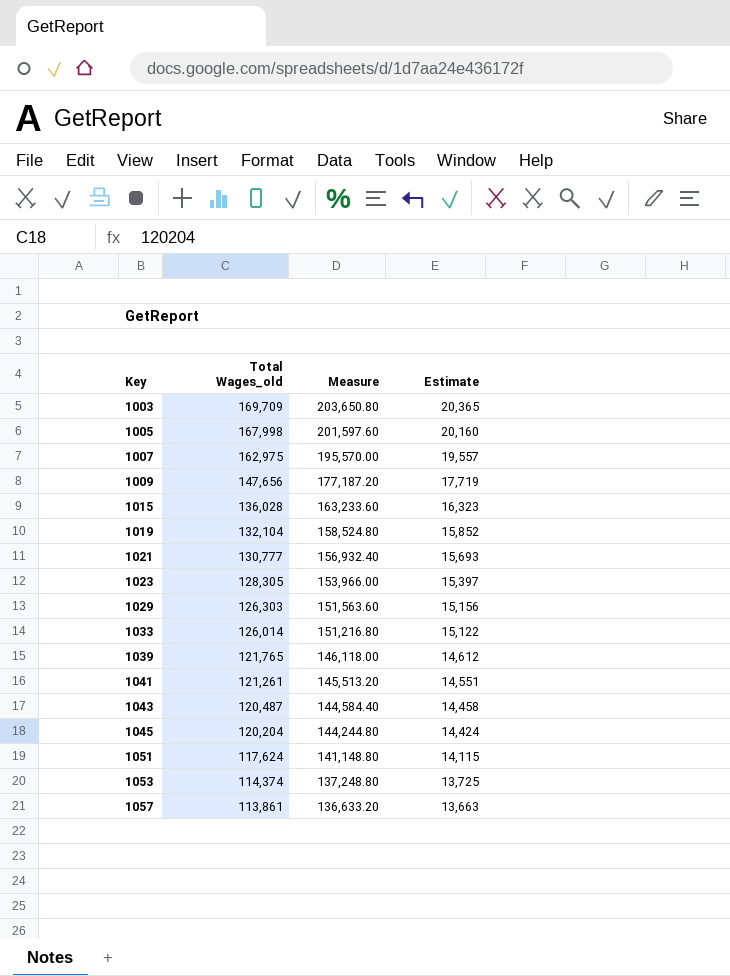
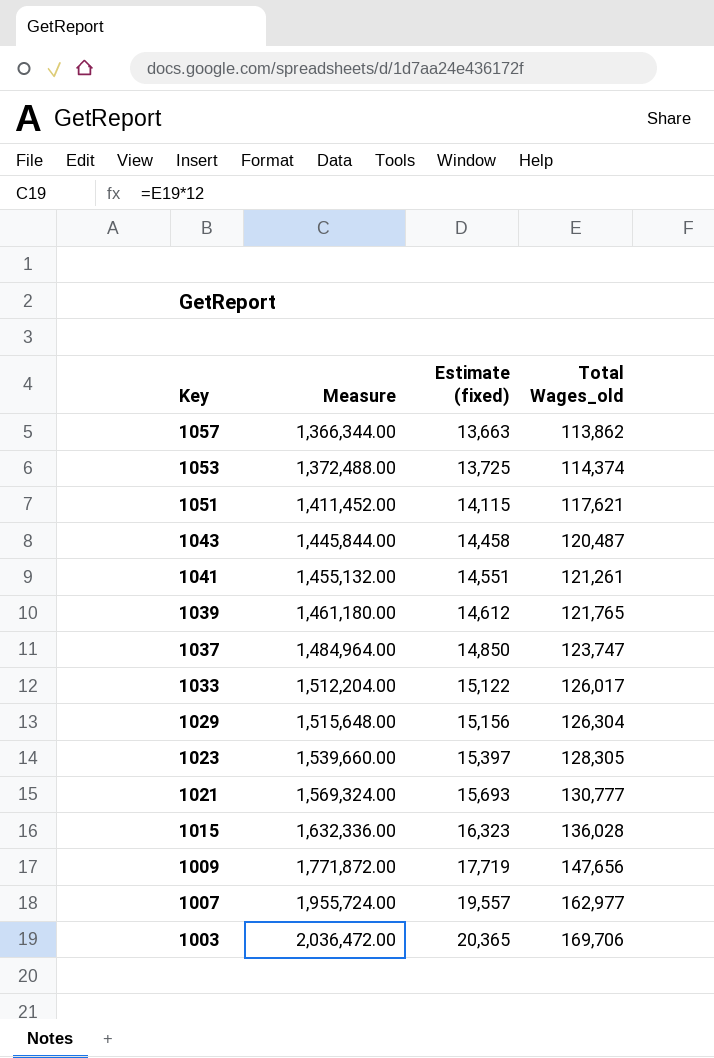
row order: Key ascending -> Key descending
column Measure | formula: [Total Wages_old] * 1.2 -> [Total Wages_old] * 12
column name: Estimate -> Estimate (fixed)
column Total Wages_old | position: 2 -> 4
row 1005: 167,998 | 201,597.60 | 20,160 -> none
row 1019: 132,104 | 158,524.80 | 15,852 -> none
row 1045: 120,204 | 144,244.80 | 14,424 -> none
1057 | Total Wages_old: 113,861 -> 113,862
1051 | Total Wages_old: 117,624 -> 117,621
row 1037: none -> 1,484,964.00 | 14,850 | 123,747
1033 | Total Wages_old: 126,014 -> 126,017
1029 | Total Wages_old: 126,303 -> 126,304
1007 | Total Wages_old: 162,975 -> 162,977
1003 | Total Wages_old: 169,709 -> 169,706

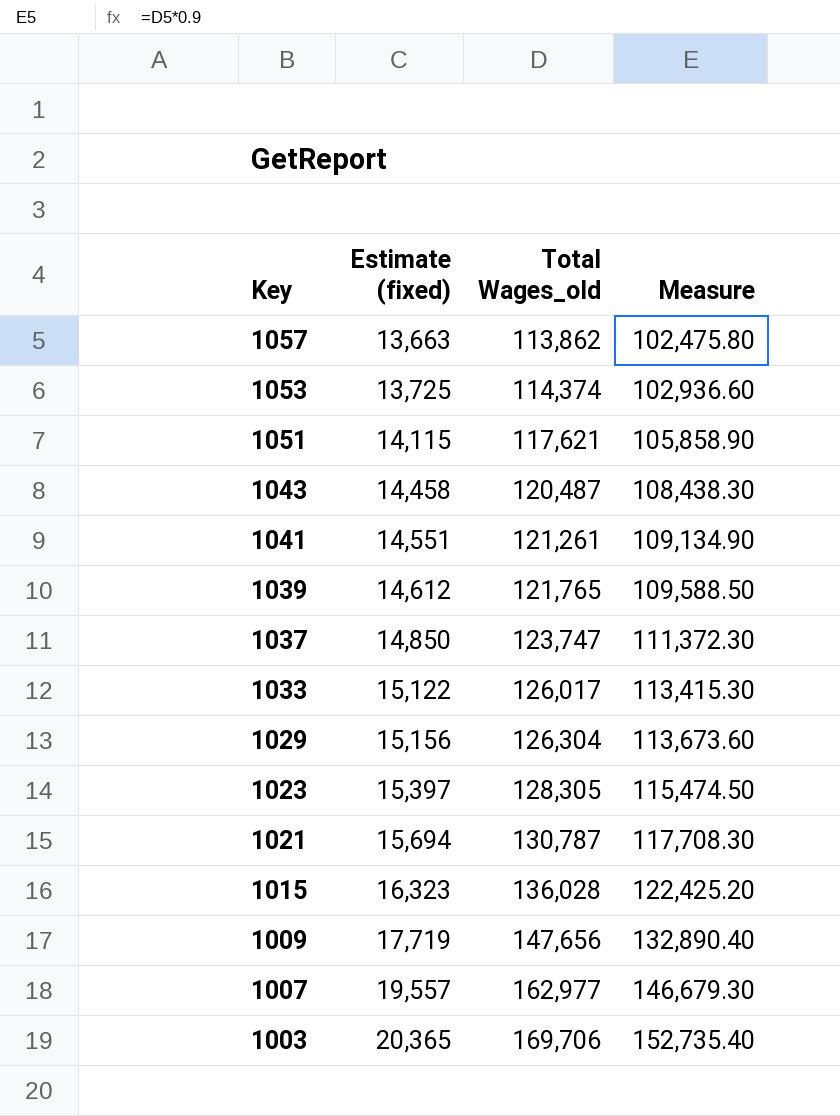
column Measure | formula: [Total Wages_old] * 12 -> [Total Wages_old] * 0.9
column Measure | position: 2 -> 4
1021 | Estimate (fixed): 15,693 -> 15,694
1021 | Total Wages_old: 130,777 -> 130,787

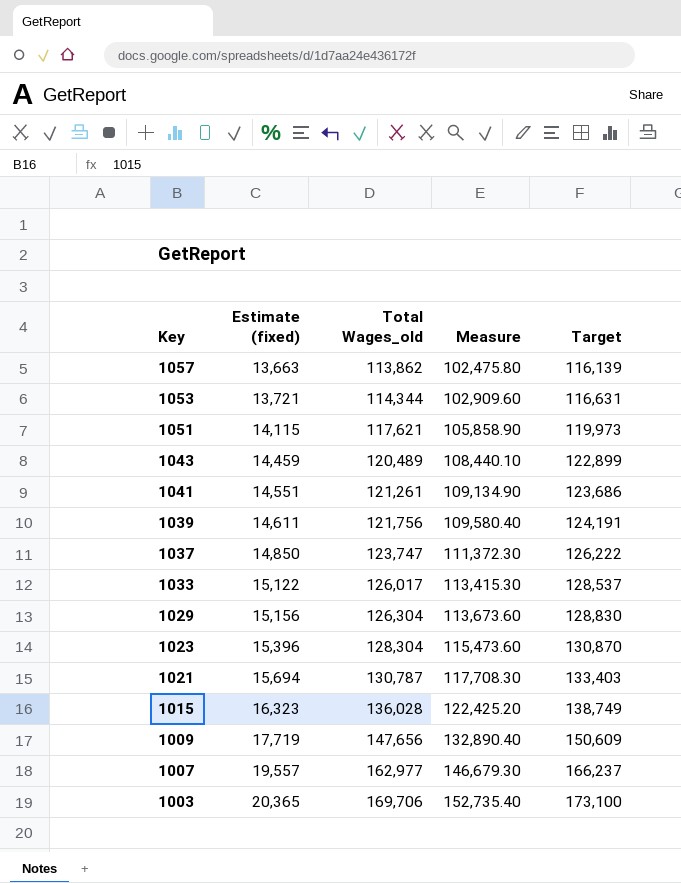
column Target | formula: none -> [Total Wages_old] * 1.02
1053 | Estimate (fixed): 13,725 -> 13,721
1053 | Total Wages_old: 114,374 -> 114,344
1053 | Measure: 102,936.60 -> 102,909.60
1043 | Estimate (fixed): 14,458 -> 14,459
1043 | Total Wages_old: 120,487 -> 120,489
1043 | Measure: 108,438.30 -> 108,440.10
1039 | Estimate (fixed): 14,612 -> 14,611
1039 | Total Wages_old: 121,765 -> 121,756
1039 | Measure: 109,588.50 -> 109,580.40
1023 | Estimate (fixed): 15,397 -> 15,396
1023 | Total Wages_old: 128,305 -> 128,304
1023 | Measure: 115,474.50 -> 115,473.60

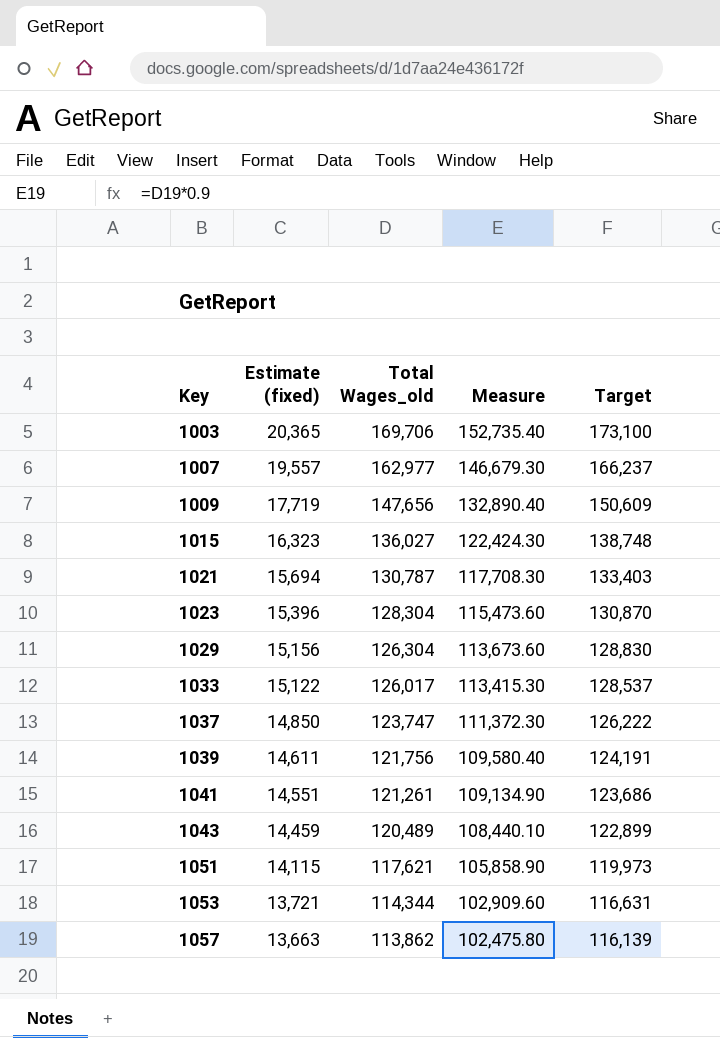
row order: Key descending -> Key ascending
1015 | Total Wages_old: 136,028 -> 136,027
1015 | Measure: 122,425.20 -> 122,424.30
1015 | Target: 138,749 -> 138,748

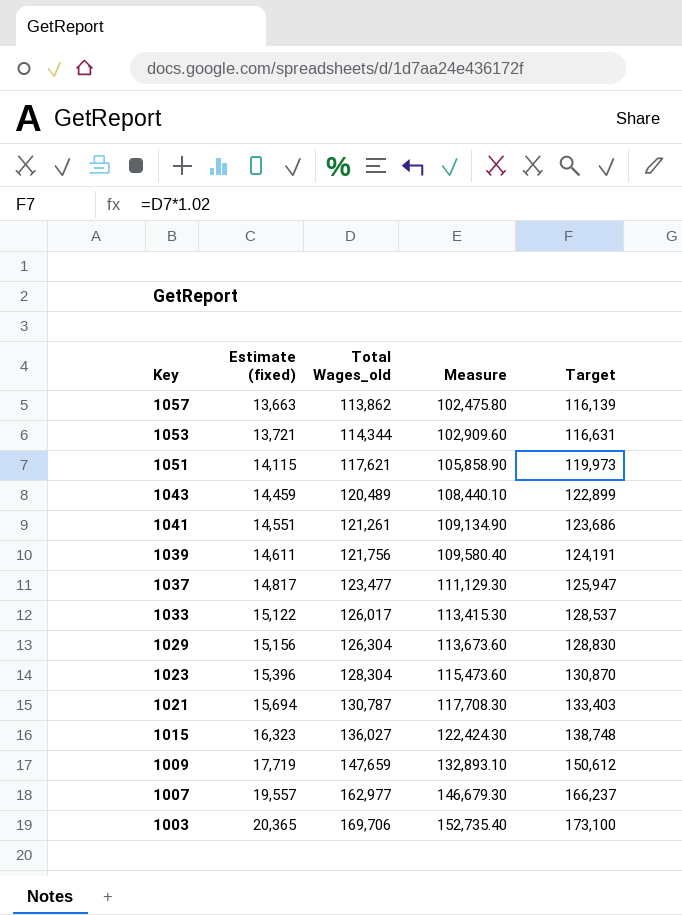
row order: Key ascending -> Key descending
1037 | Estimate (fixed): 14,850 -> 14,817
1037 | Total Wages_old: 123,747 -> 123,477
1037 | Measure: 111,372.30 -> 111,129.30
1037 | Target: 126,222 -> 125,947
1009 | Total Wages_old: 147,656 -> 147,659
1009 | Measure: 132,890.40 -> 132,893.10
1009 | Target: 150,609 -> 150,612

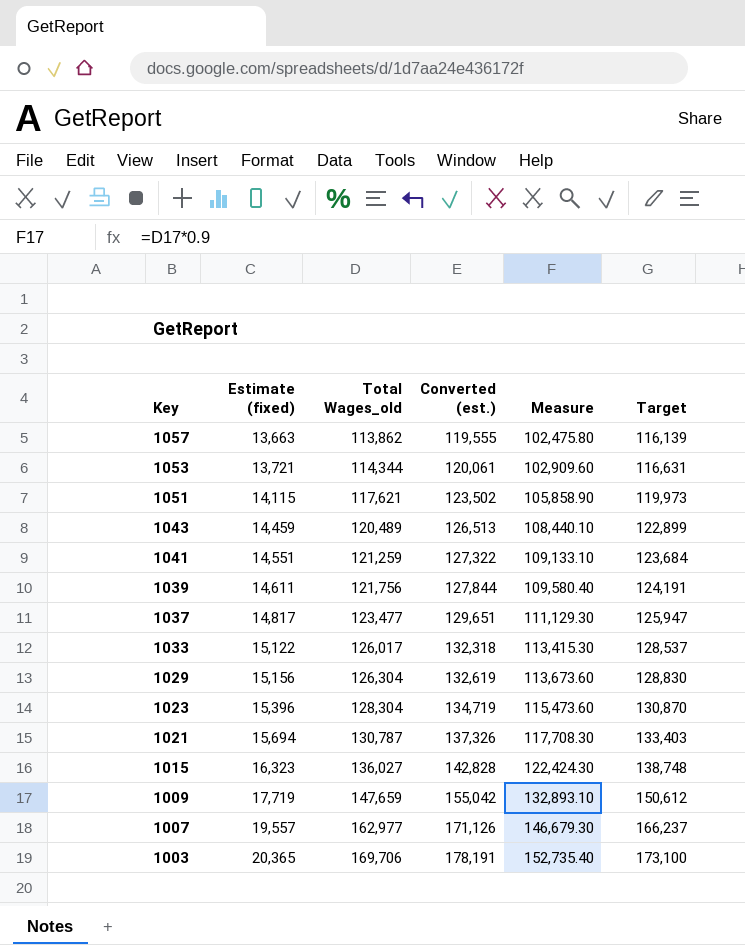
column Converted (est.) | formula: none -> [Total Wages_old] * 1.05
1041 | Total Wages_old: 121,261 -> 121,259
1041 | Measure: 109,134.90 -> 109,133.10
1041 | Target: 123,686 -> 123,684

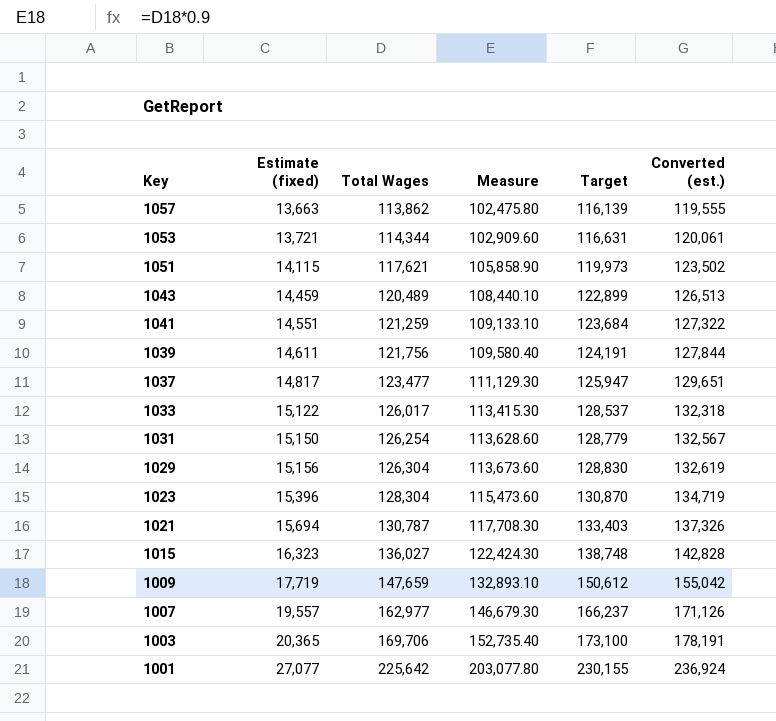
column name: Total Wages_old -> Total Wages
column Converted (est.) | position: 4 -> 6
row 1031: none -> 15,150 | 126,254 | 113,628.60 | 128,779 | 132,567
row 1001: none -> 27,077 | 225,642 | 203,077.80 | 230,155 | 236,924

